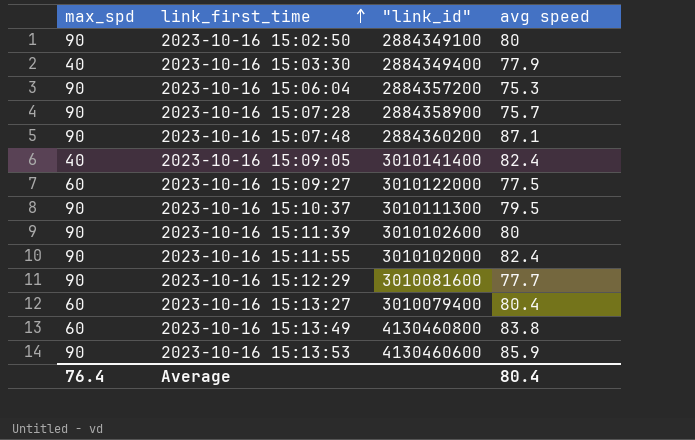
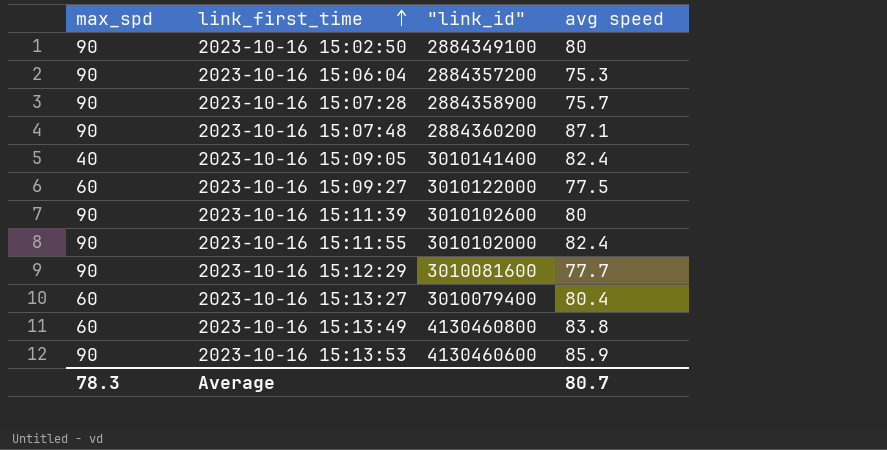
row 2023-10-16 15:03:30: 40 | 2884349400 | 77.9 -> none
row 2023-10-16 15:10:37: 90 | 3010111300 | 79.5 -> none
Average | max_spd: 76.4 -> 78.3
Average | avg speed: 80.4 -> 80.7

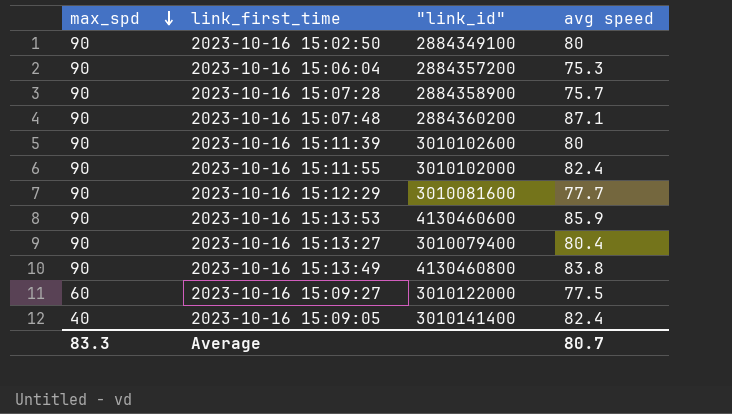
row order: link_first_time ascending -> max_spd descending
2023-10-16 15:13:27 | max_spd: 60 -> 90
2023-10-16 15:13:49 | max_spd: 60 -> 90
Average | max_spd: 78.3 -> 83.3

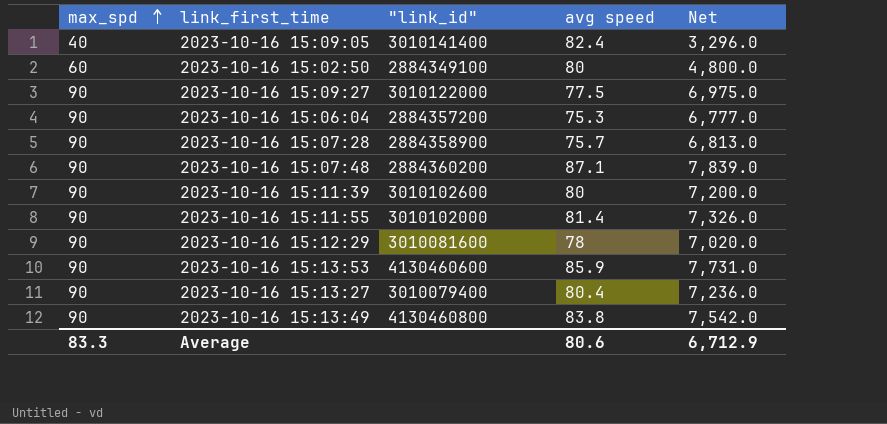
row order: max_spd descending -> max_spd ascending
column Net | formula: none -> [max_spd] * [avg speed]
2023-10-16 15:02:50 | max_spd: 90 -> 60
2023-10-16 15:09:27 | max_spd: 60 -> 90
2023-10-16 15:11:55 | avg speed: 82.4 -> 81.4
2023-10-16 15:12:29 | avg speed: 77.7 -> 78
Average | avg speed: 80.7 -> 80.6

